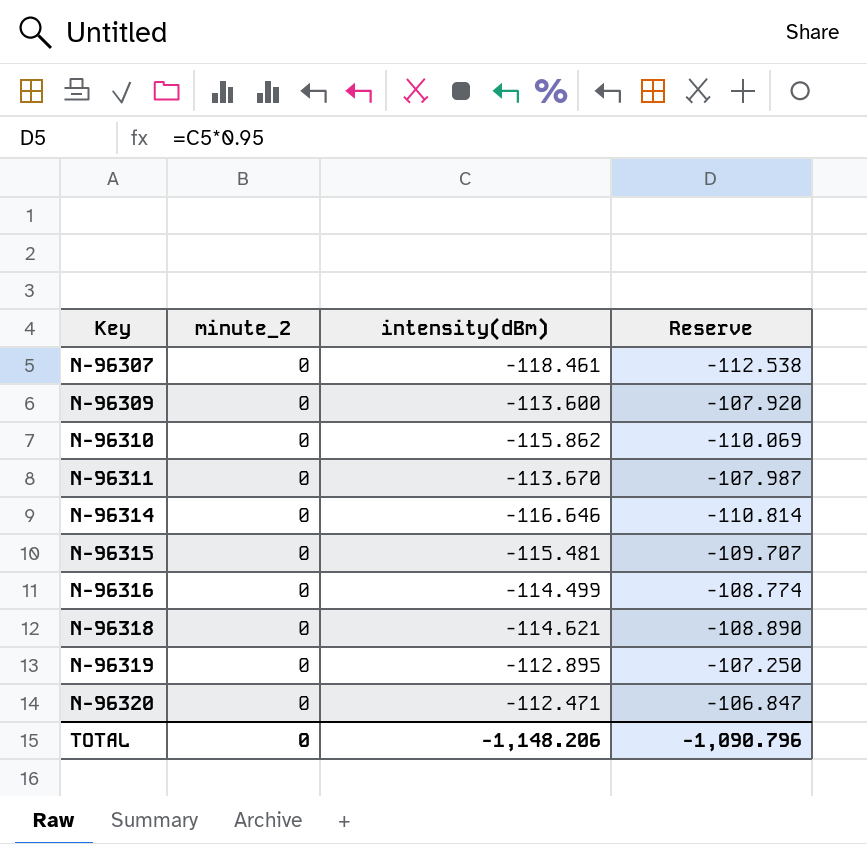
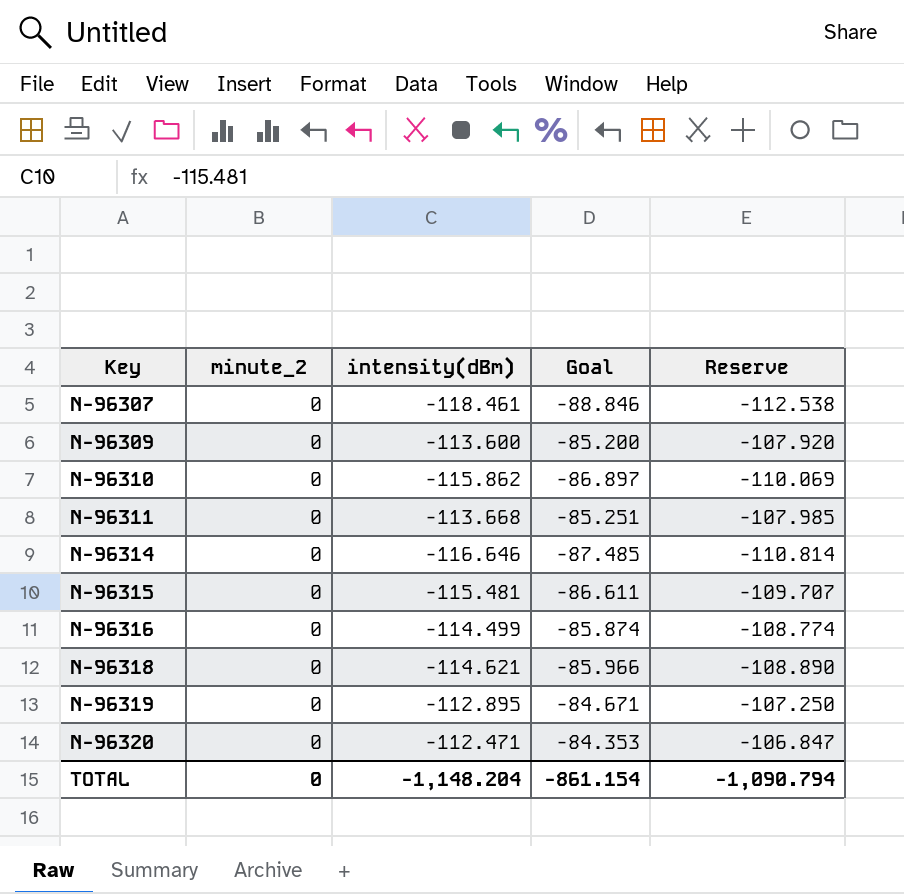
column Goal | formula: none -> [intensity(dBm)] * 0.75
N-96311 | intensity(dBm): -113.670 -> -113.668
N-96311 | Reserve: -107.987 -> -107.985
TOTAL | intensity(dBm): -1,148.206 -> -1,148.204
TOTAL | Reserve: -1,090.796 -> -1,090.794

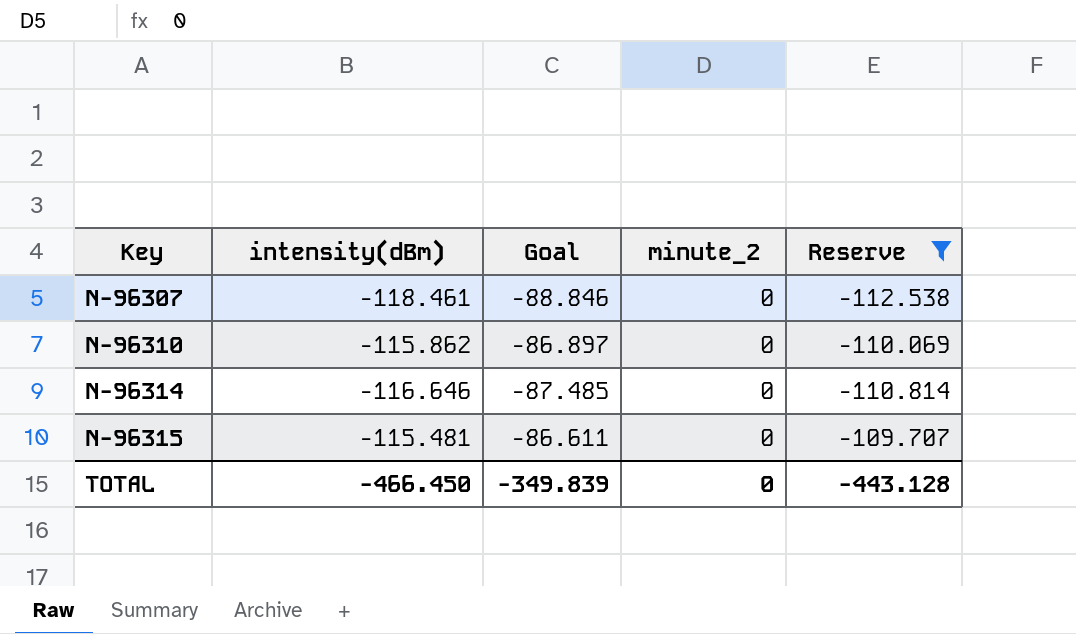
filter: none -> Reserve <= -109.707
column minute_2 | position: 2 -> 4
TOTAL | intensity(dBm): -1,148.204 -> -466.450
TOTAL | Goal: -861.154 -> -349.839
TOTAL | Reserve: -1,090.794 -> -443.128

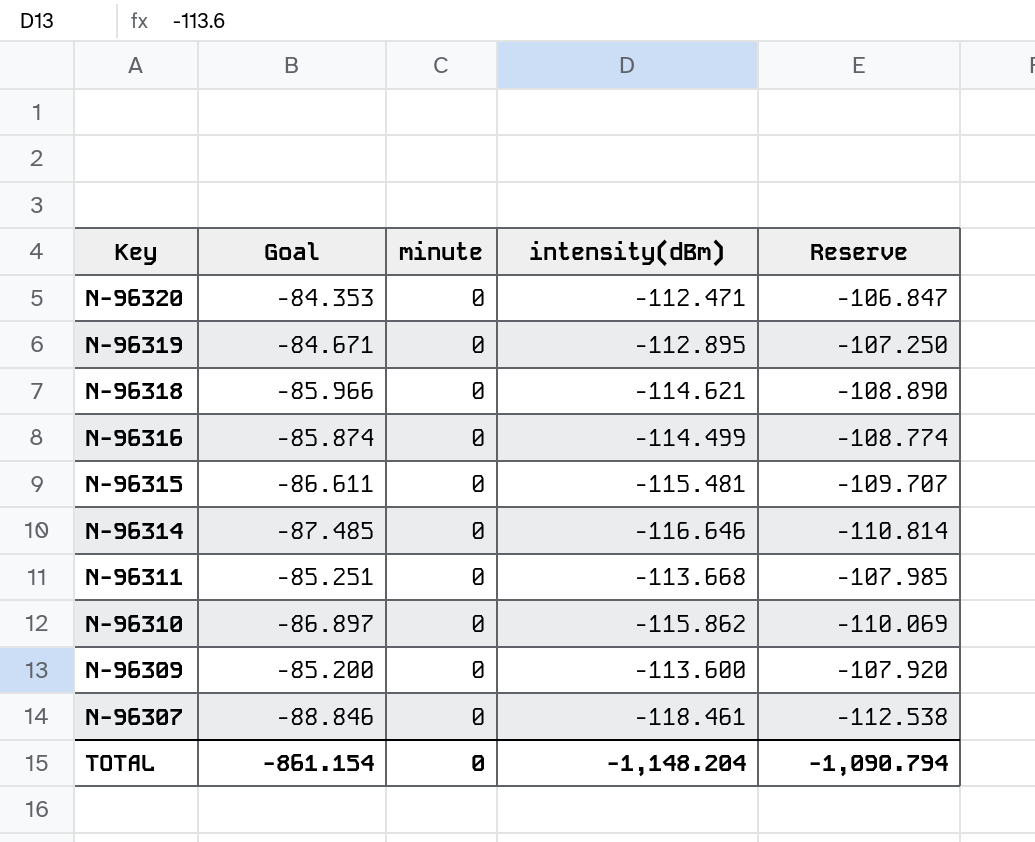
filter: Reserve <= -109.707 -> none
row order: Key ascending -> Key descending
column name: minute_2 -> minute
column intensity(dBm) | position: 2 -> 4
TOTAL | Goal: -349.839 -> -861.154
TOTAL | intensity(dBm): -466.450 -> -1,148.204
TOTAL | Reserve: -443.128 -> -1,090.794

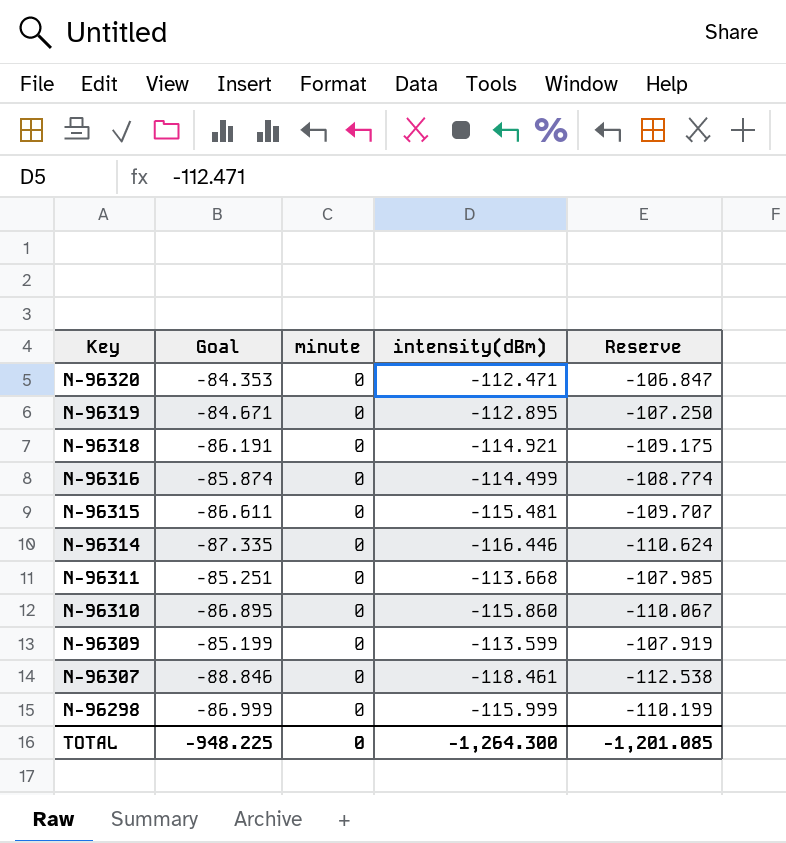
N-96318 | Goal: -85.966 -> -86.191
N-96318 | intensity(dBm): -114.621 -> -114.921
N-96318 | Reserve: -108.890 -> -109.175
N-96314 | Goal: -87.485 -> -87.335
N-96314 | intensity(dBm): -116.646 -> -116.446
N-96314 | Reserve: -110.814 -> -110.624
N-96310 | Goal: -86.897 -> -86.895
N-96310 | intensity(dBm): -115.862 -> -115.860
N-96310 | Reserve: -110.069 -> -110.067
N-96309 | Goal: -85.200 -> -85.199
N-96309 | intensity(dBm): -113.600 -> -113.599
N-96309 | Reserve: -107.920 -> -107.919
row N-96298: none -> -86.999 | 0 | -115.999 | -110.199
TOTAL | Goal: -861.154 -> -948.225
TOTAL | intensity(dBm): -1,148.204 -> -1,264.300
TOTAL | Reserve: -1,090.794 -> -1,201.085

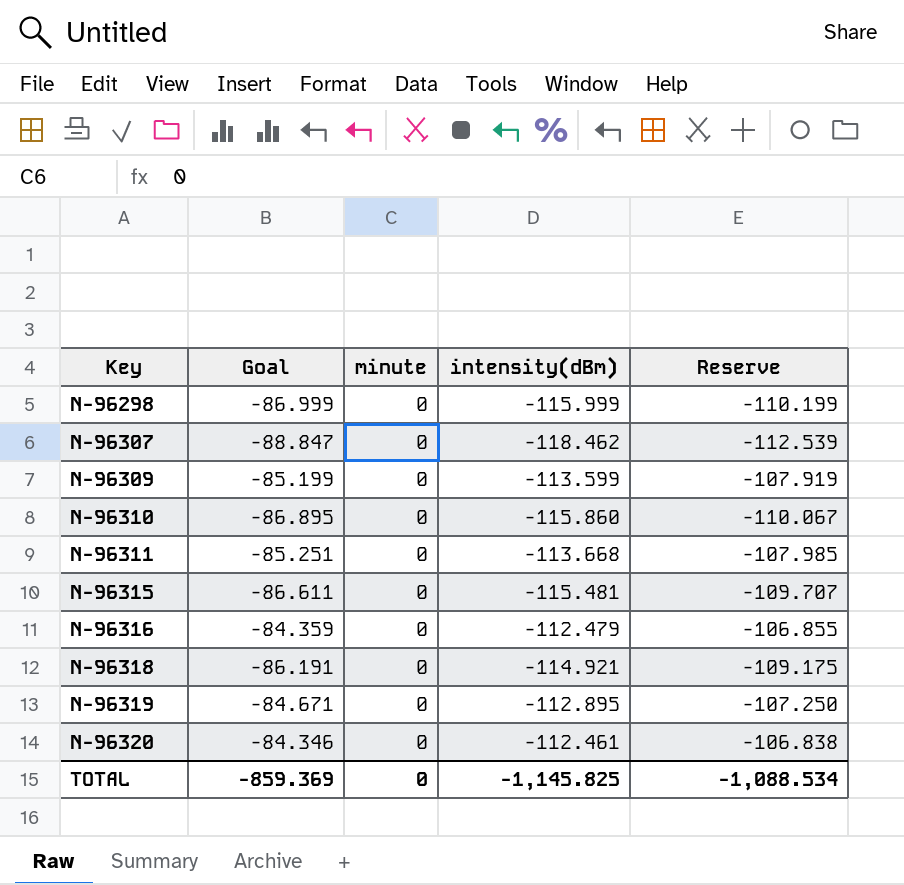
row order: Key descending -> Key ascending
row N-96314: -87.335 | 0 | -116.446 | -110.624 -> none
N-96307 | Goal: -88.846 -> -88.847
N-96307 | intensity(dBm): -118.461 -> -118.462
N-96307 | Reserve: -112.538 -> -112.539
N-96316 | Goal: -85.874 -> -84.359
N-96316 | intensity(dBm): -114.499 -> -112.479
N-96316 | Reserve: -108.774 -> -106.855
N-96320 | Goal: -84.353 -> -84.346
N-96320 | intensity(dBm): -112.471 -> -112.461
N-96320 | Reserve: -106.847 -> -106.838
TOTAL | Goal: -948.225 -> -859.369
TOTAL | intensity(dBm): -1,264.300 -> -1,145.825
TOTAL | Reserve: -1,201.085 -> -1,088.534

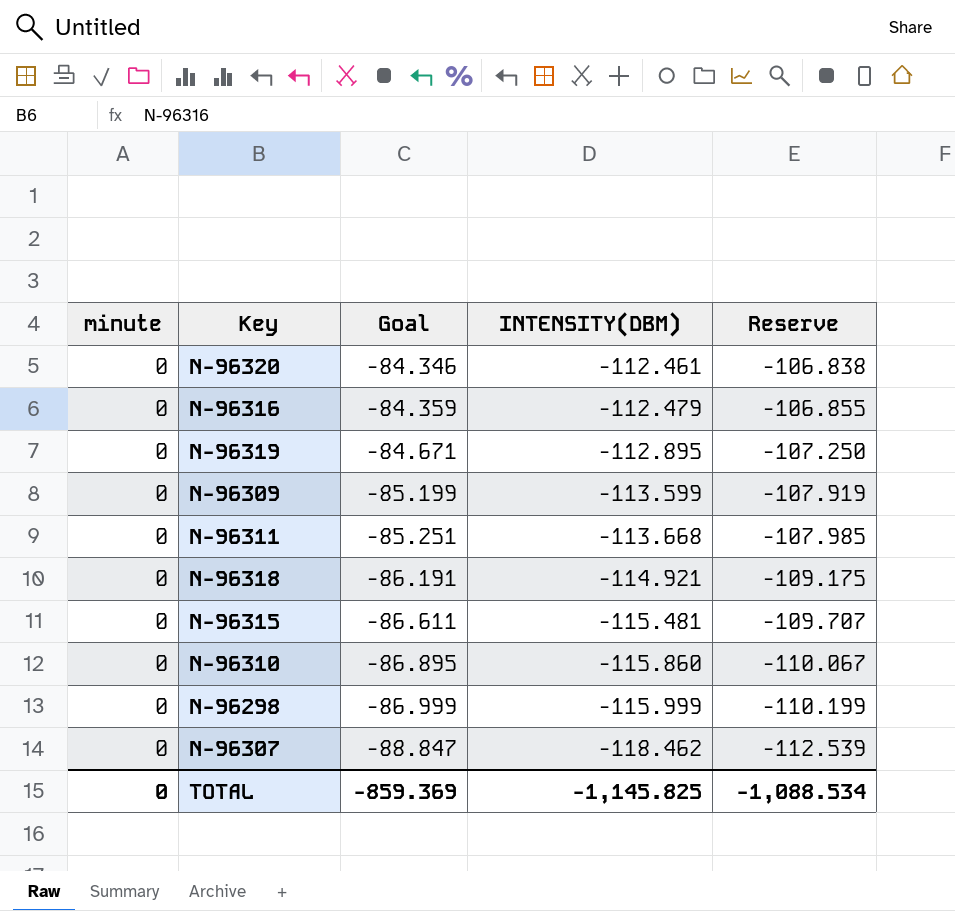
row order: Key ascending -> Goal descending
column minute | position: 3 -> 1
column name: intensity(dBm) -> INTENSITY(DBM)

